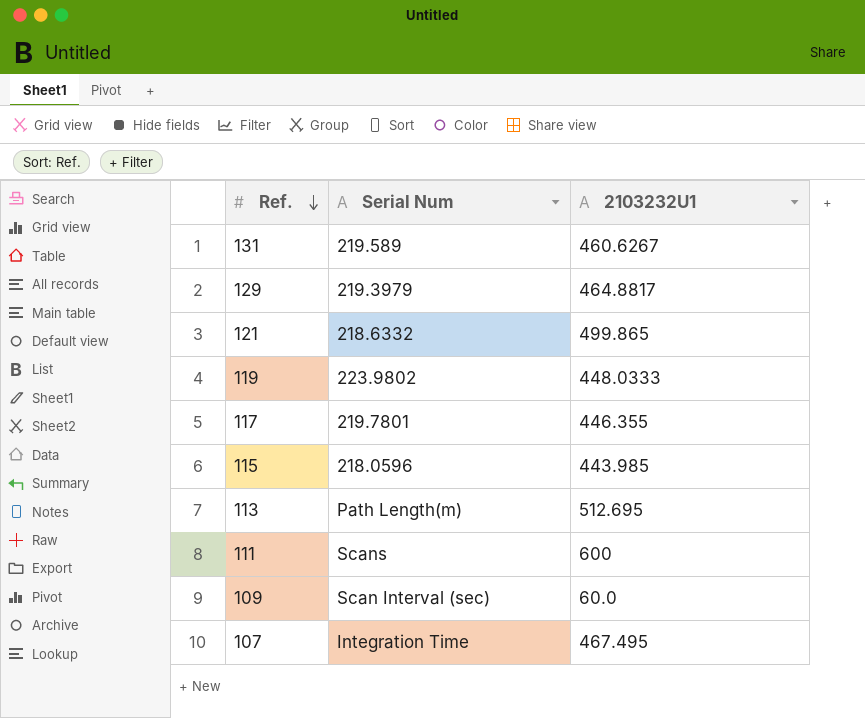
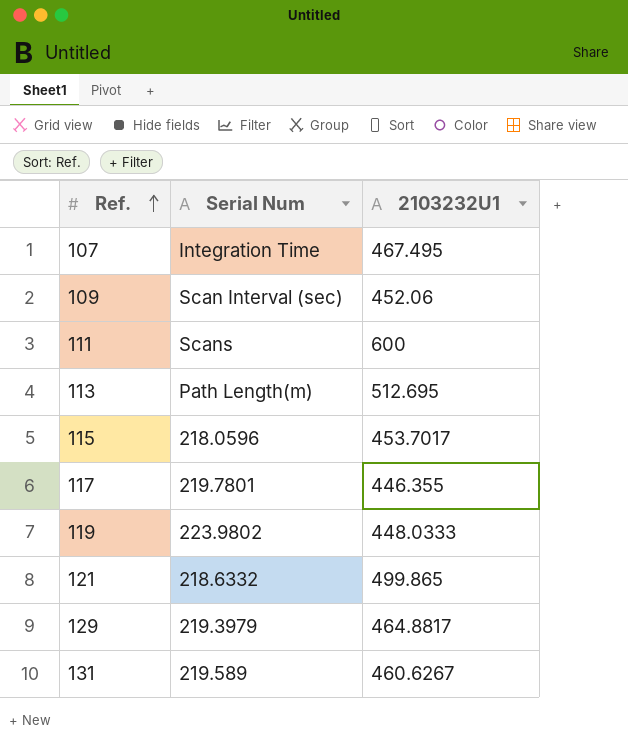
row order: Ref. descending -> Ref. ascending
109 | 2103232U1: 60.0 -> 452.06
115 | 2103232U1: 443.985 -> 453.7017

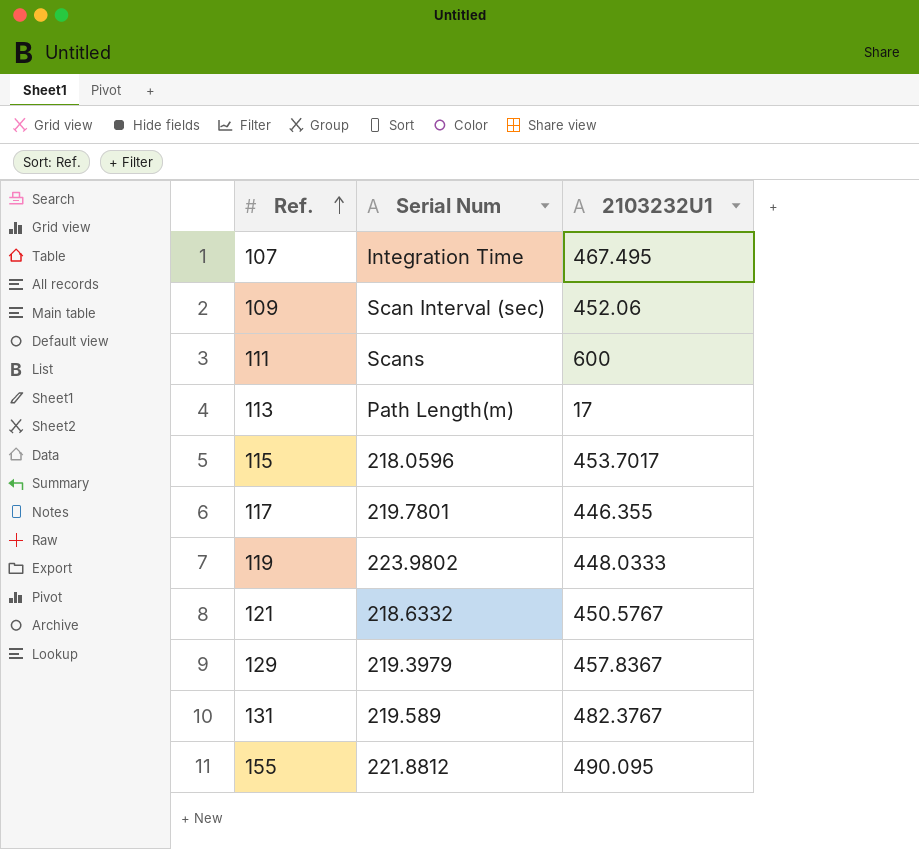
113 | 2103232U1: 512.695 -> 17
121 | 2103232U1: 499.865 -> 450.5767
129 | 2103232U1: 464.8817 -> 457.8367
131 | 2103232U1: 460.6267 -> 482.3767
row 155: none -> 221.8812 | 490.095

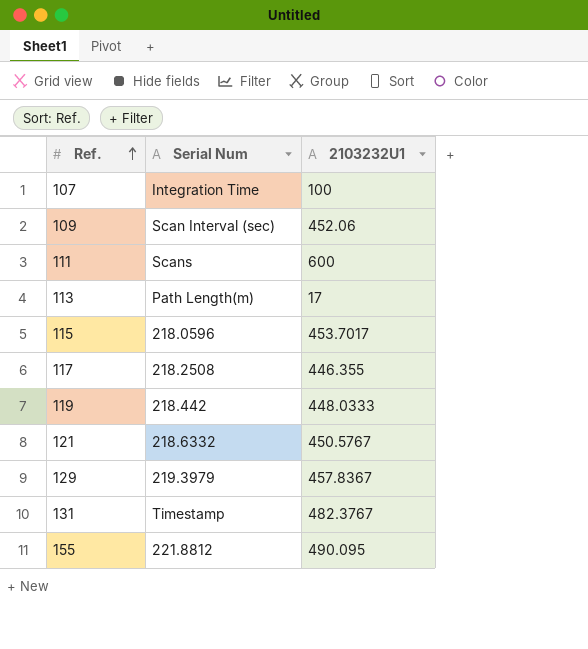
107 | 2103232U1: 467.495 -> 100
117 | Serial Num: 219.7801 -> 218.2508
119 | Serial Num: 223.9802 -> 218.442
131 | Serial Num: 219.589 -> Timestamp

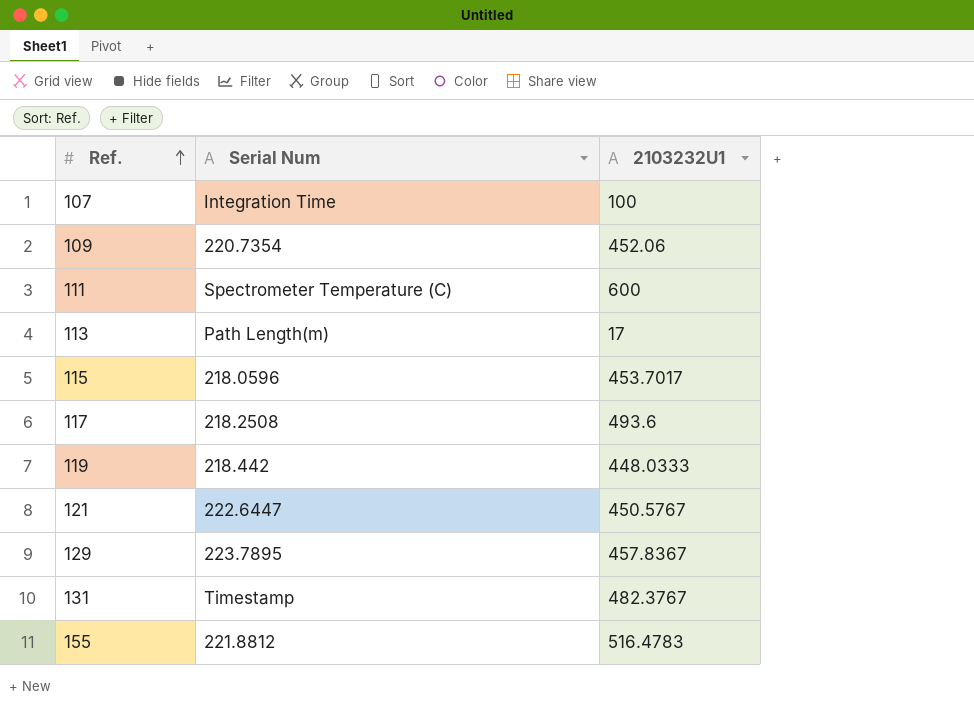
109 | Serial Num: Scan Interval (sec) -> 220.7354
111 | Serial Num: Scans -> Spectrometer Temperature (C)
117 | 2103232U1: 446.355 -> 493.6
121 | Serial Num: 218.6332 -> 222.6447
129 | Serial Num: 219.3979 -> 223.7895
155 | 2103232U1: 490.095 -> 516.4783

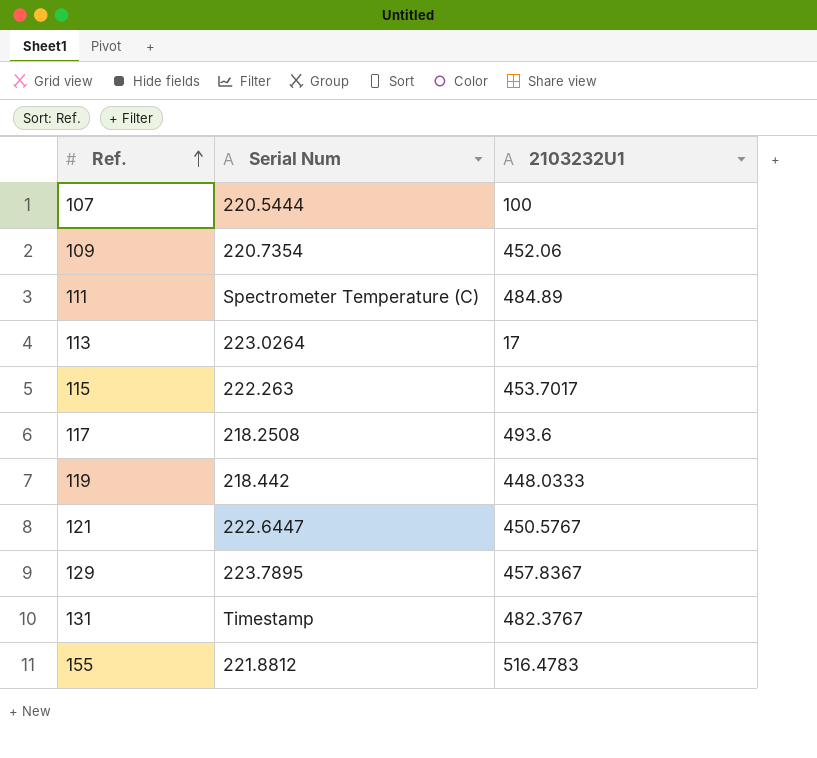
107 | Serial Num: Integration Time -> 220.5444
111 | 2103232U1: 600 -> 484.89
113 | Serial Num: Path Length(m) -> 223.0264
115 | Serial Num: 218.0596 -> 222.263

